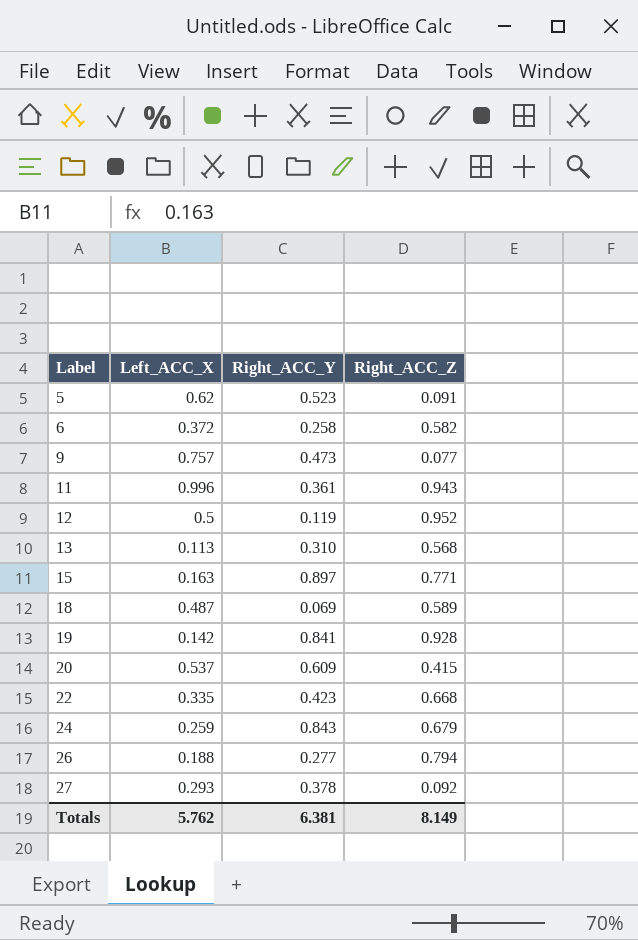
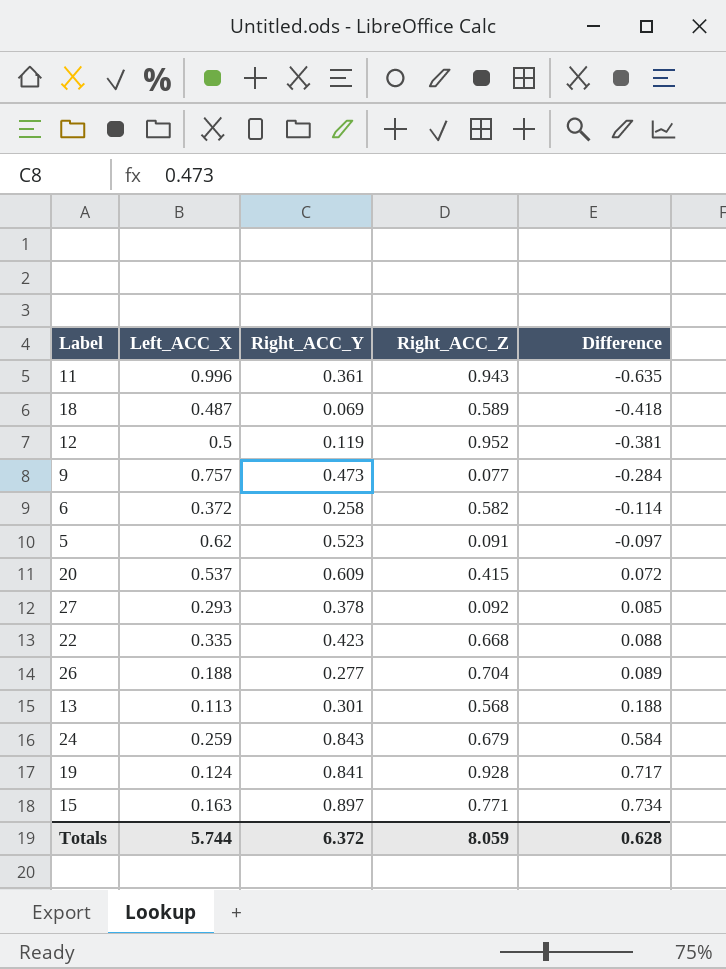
row order: Label ascending -> Difference ascending
column Difference | formula: none -> [Right_ACC_Y] - [Left_ACC_X]
26 | Right_ACC_Z: 0.794 -> 0.704
13 | Right_ACC_Y: 0.310 -> 0.301
19 | Left_ACC_X: 0.142 -> 0.124
Totals | Left_ACC_X: 5.762 -> 5.744
Totals | Right_ACC_Y: 6.381 -> 6.372
Totals | Right_ACC_Z: 8.149 -> 8.059

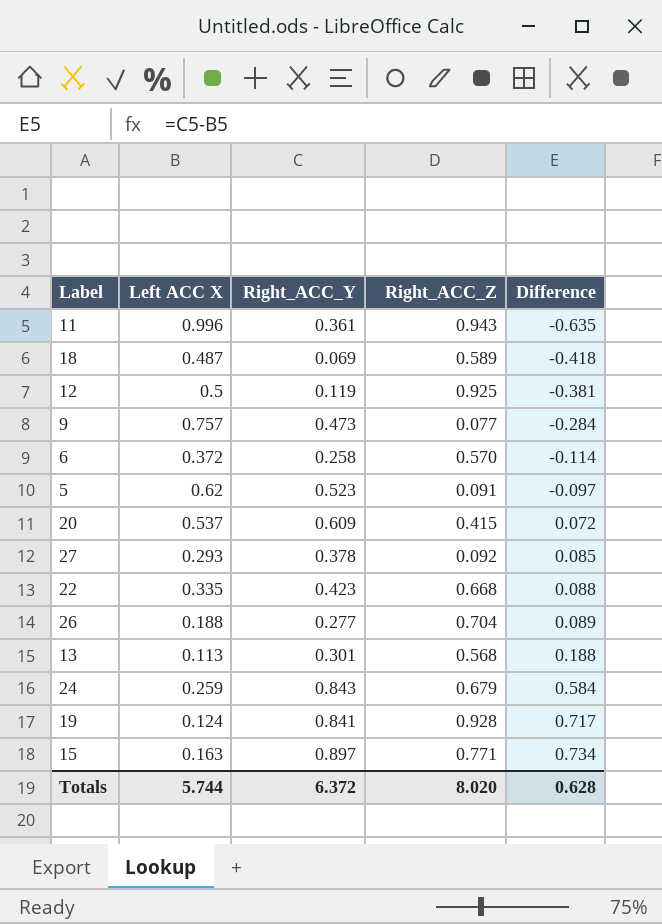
column name: Left_ACC_X -> Left ACC X
12 | Right_ACC_Z: 0.952 -> 0.925
6 | Right_ACC_Z: 0.582 -> 0.570
Totals | Right_ACC_Z: 8.059 -> 8.020

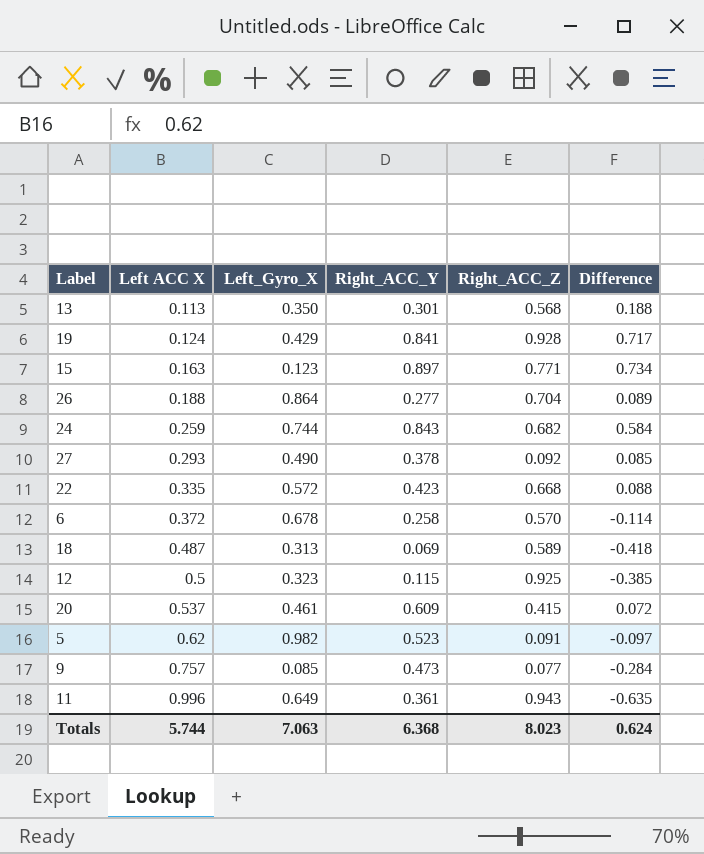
row order: Difference ascending -> Left ACC X ascending
column Left_Gyro_X | position: none -> 3
24 | Right_ACC_Z: 0.679 -> 0.682
12 | Right_ACC_Y: 0.119 -> 0.115
12 | Difference: -0.381 -> -0.385
Totals | Right_ACC_Y: 6.372 -> 6.368
Totals | Right_ACC_Z: 8.020 -> 8.023
Totals | Difference: 0.628 -> 0.624

